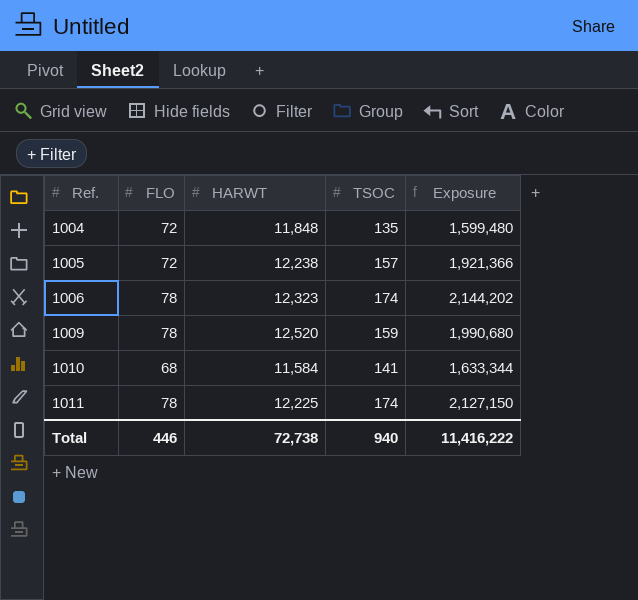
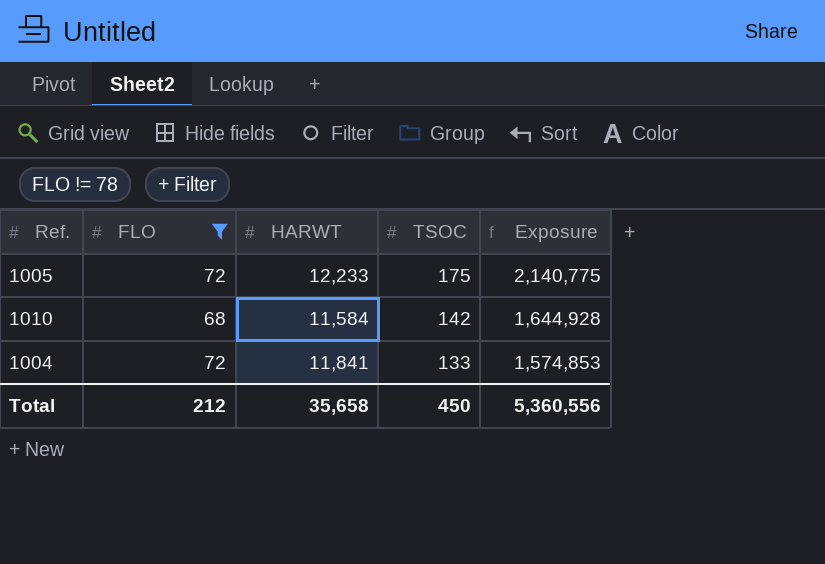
filter: none -> FLO != 78
row order: Ref. ascending -> TSOC descending
1005 | HARWT: 12,238 -> 12,233
1005 | TSOC: 157 -> 175
1005 | Exposure: 1,921,366 -> 2,140,775
1010 | TSOC: 141 -> 142
1010 | Exposure: 1,633,344 -> 1,644,928
1004 | HARWT: 11,848 -> 11,841
1004 | TSOC: 135 -> 133
1004 | Exposure: 1,599,480 -> 1,574,853
Total | FLO: 446 -> 212
Total | HARWT: 72,738 -> 35,658
Total | TSOC: 940 -> 450
Total | Exposure: 11,416,222 -> 5,360,556

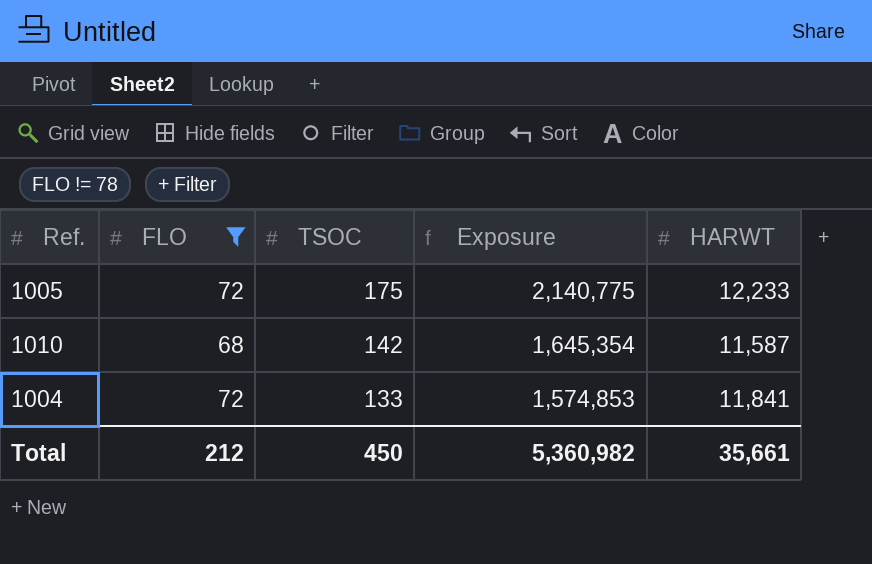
column HARWT | position: 3 -> 5
1010 | Exposure: 1,644,928 -> 1,645,354
1010 | HARWT: 11,584 -> 11,587
Total | Exposure: 5,360,556 -> 5,360,982
Total | HARWT: 35,658 -> 35,661

